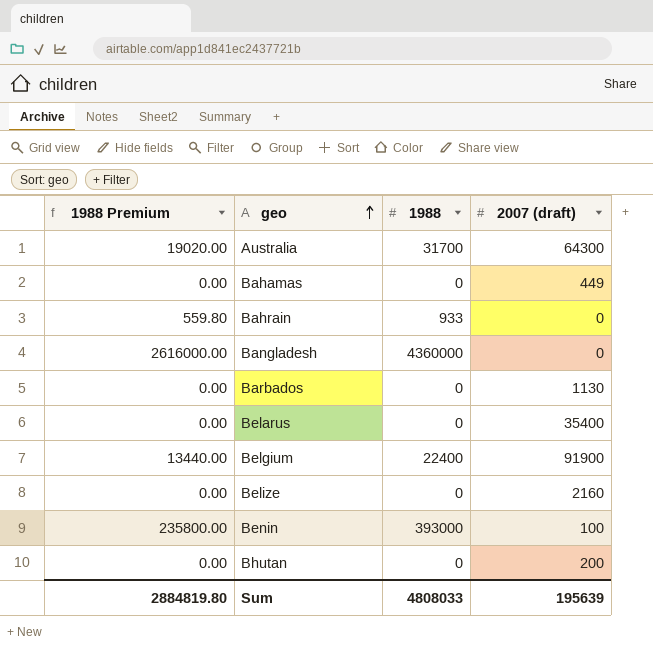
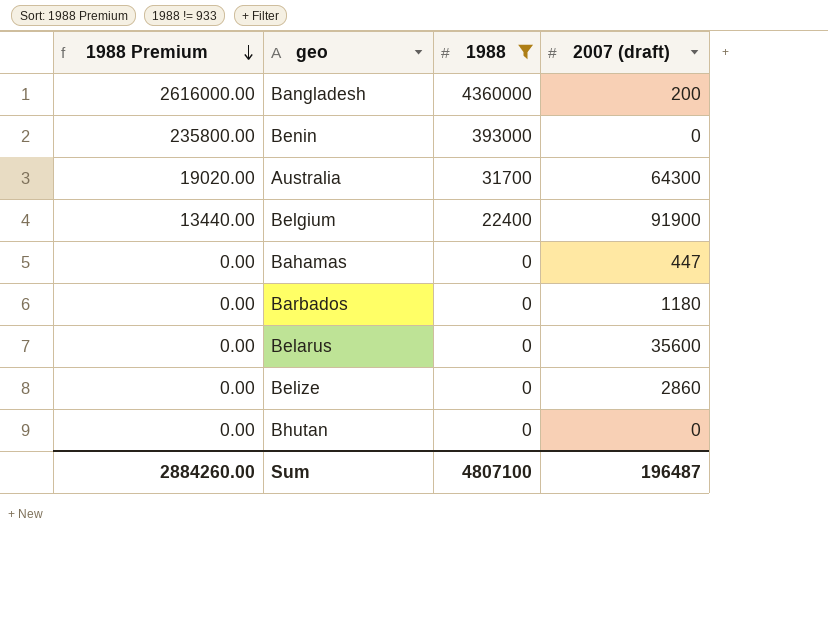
filter: none -> 1988 != 933
row order: geo ascending -> 1988 Premium descending
Bangladesh | 2007 (draft): 0 -> 200
Benin | 2007 (draft): 100 -> 0
Bahamas | 2007 (draft): 449 -> 447
Barbados | 2007 (draft): 1130 -> 1180
Belarus | 2007 (draft): 35400 -> 35600
Belize | 2007 (draft): 2160 -> 2860
Bhutan | 2007 (draft): 200 -> 0
Sum | 1988 Premium: 2884819.80 -> 2884260.00
Sum | 1988: 4808033 -> 4807100
Sum | 2007 (draft): 195639 -> 196487

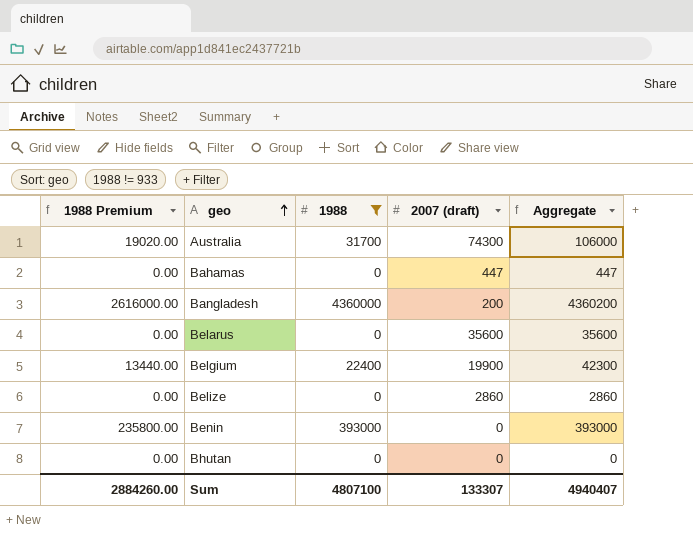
row order: 1988 Premium descending -> geo ascending
column Aggregate | formula: none -> [1988] + [2007 (draft)]
row Barbados: 0.00 | 0 | 1180 -> none
Australia | 2007 (draft): 64300 -> 74300
Belgium | 2007 (draft): 91900 -> 19900
Sum | 2007 (draft): 196487 -> 133307

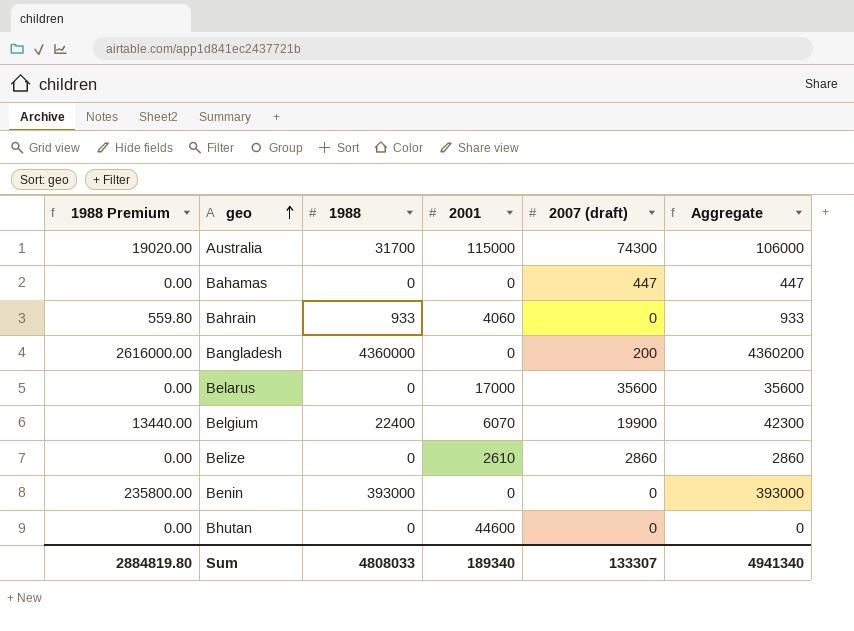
filter: 1988 != 933 -> none
column 2001 | position: none -> 4
Sum | 1988 Premium: 2884260.00 -> 2884819.80
Sum | 1988: 4807100 -> 4808033
Sum | Aggregate: 4940407 -> 4941340

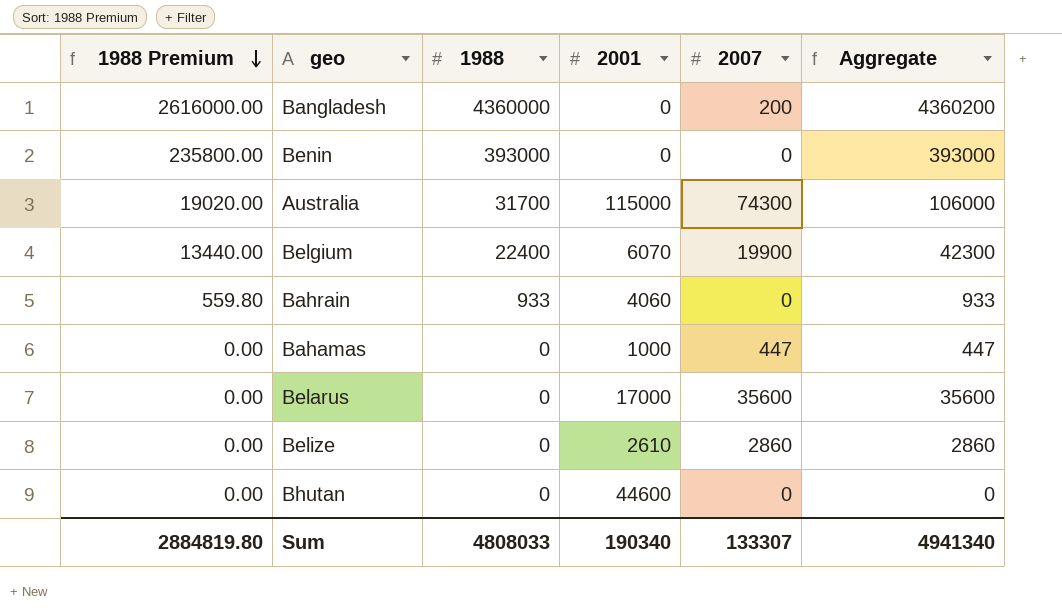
row order: geo ascending -> 1988 Premium descending
column name: 2007 (draft) -> 2007
Bahamas | 2001: 0 -> 1000
Sum | 2001: 189340 -> 190340

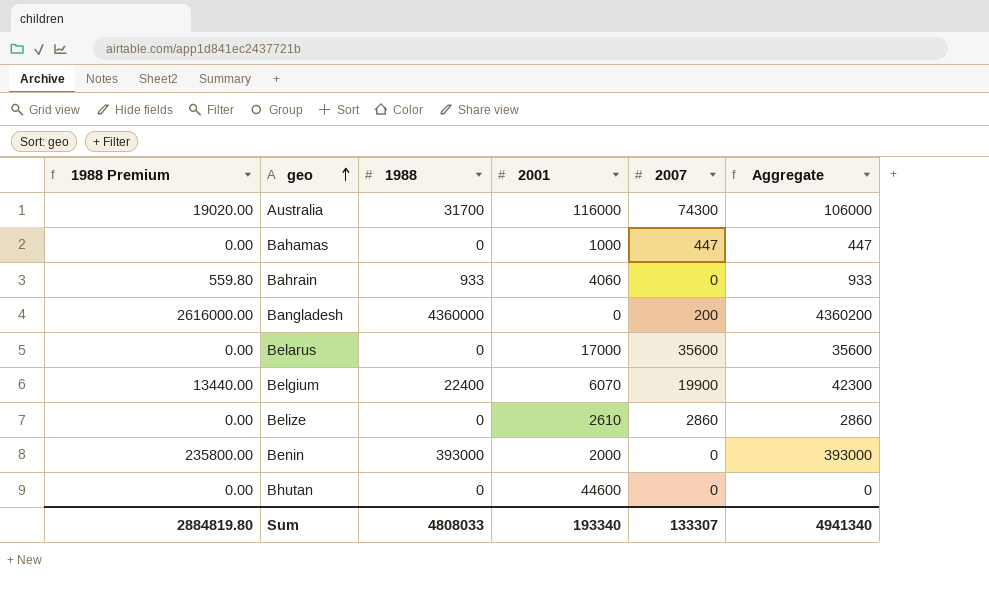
row order: 1988 Premium descending -> geo ascending
Australia | 2001: 115000 -> 116000
Benin | 2001: 0 -> 2000
Sum | 2001: 190340 -> 193340

